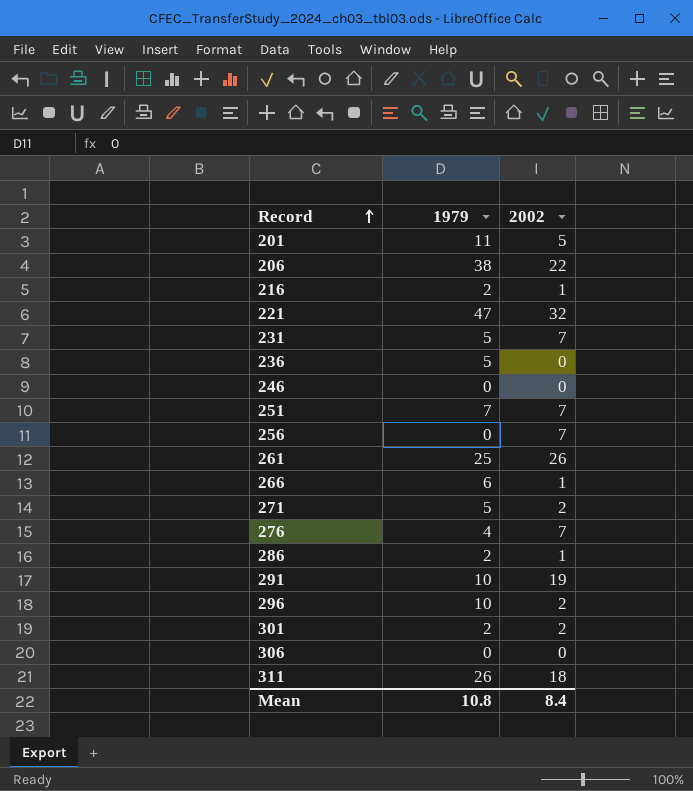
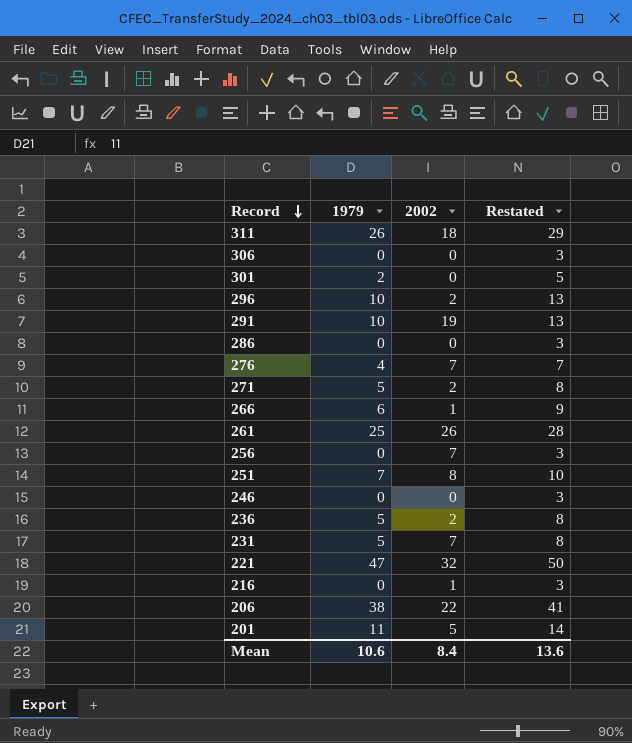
row order: Record ascending -> Record descending
column Restated | formula: none -> [1979] + 3
301 | 2002: 2 -> 0
286 | 1979: 2 -> 0
286 | 2002: 1 -> 0
251 | 2002: 7 -> 8
236 | 2002: 0 -> 2
216 | 1979: 2 -> 0
Mean | 1979: 10.8 -> 10.6

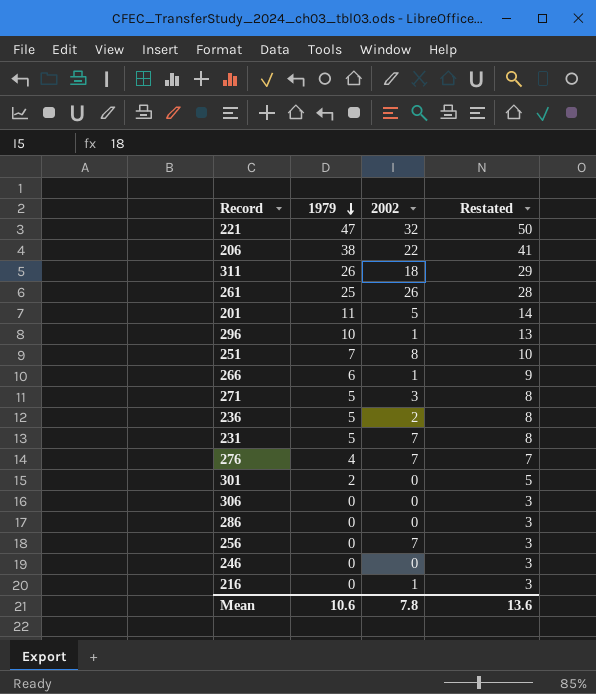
row order: Record descending -> 1979 descending
row 291: 10 | 19 | 13 -> none
296 | 2002: 2 -> 1
271 | 2002: 2 -> 3
Mean | 2002: 8.4 -> 7.8

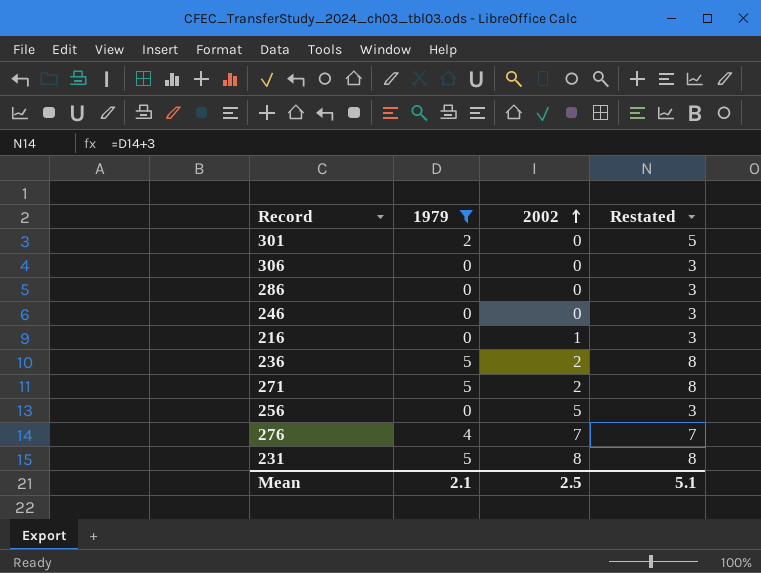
filter: none -> 1979 <= 5
row order: 1979 descending -> 2002 ascending
271 | 2002: 3 -> 2
256 | 2002: 7 -> 5
231 | 2002: 7 -> 8
Mean | 1979: 10.6 -> 2.1
Mean | 2002: 7.8 -> 2.5
Mean | Restated: 13.6 -> 5.1

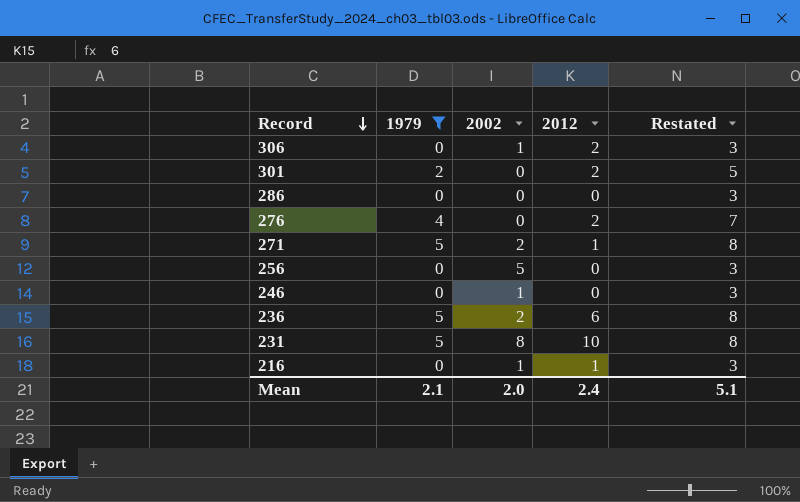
row order: 2002 ascending -> Record descending
column 2012 | position: none -> 4
306 | 2002: 0 -> 1
276 | 2002: 7 -> 0
246 | 2002: 0 -> 1
Mean | 2002: 2.5 -> 2.0

